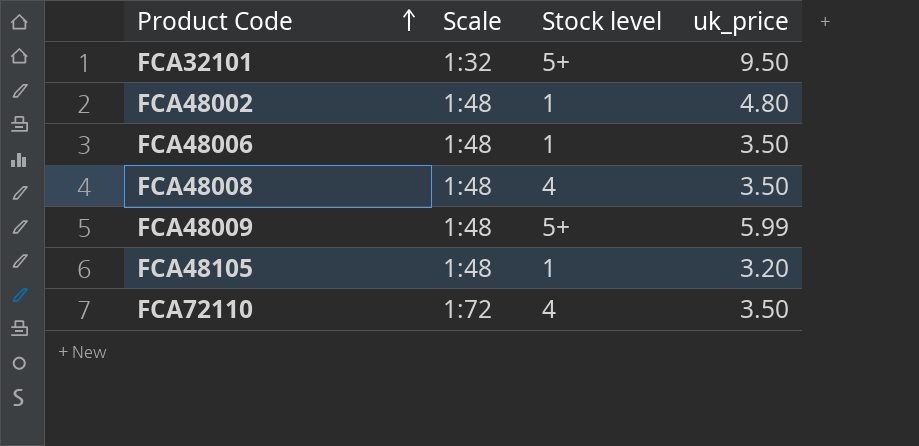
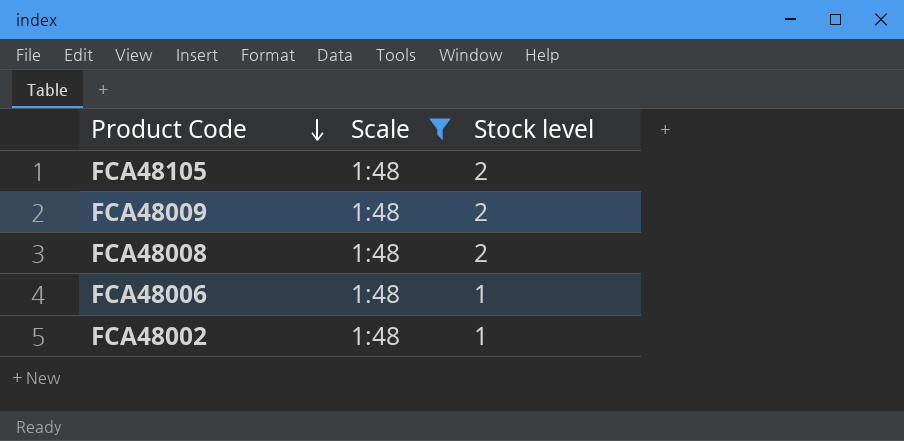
filter: none -> Scale = 1:48
row order: Product Code ascending -> Product Code descending
column uk_price | position: 4 -> none
FCA48105 | Stock level: 1 -> 2
FCA48009 | Stock level: 5+ -> 2
FCA48008 | Stock level: 4 -> 2

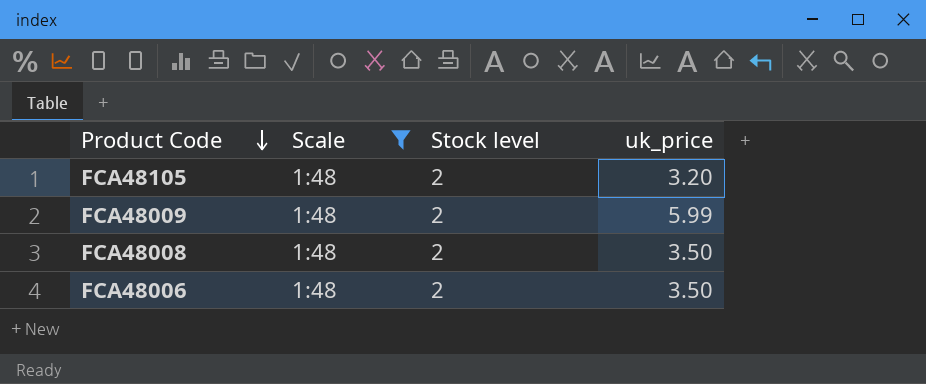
column uk_price | position: none -> 4
row FCA48002: 1:48 | 1 -> none
FCA48006 | Stock level: 1 -> 2

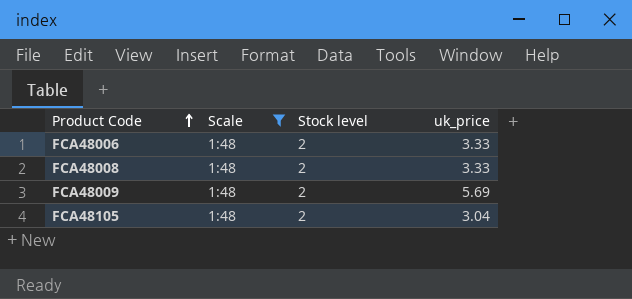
row order: Product Code descending -> Product Code ascending
FCA48006 | uk_price: 3.50 -> 3.33
FCA48008 | uk_price: 3.50 -> 3.33
FCA48009 | uk_price: 5.99 -> 5.69
FCA48105 | uk_price: 3.20 -> 3.04

